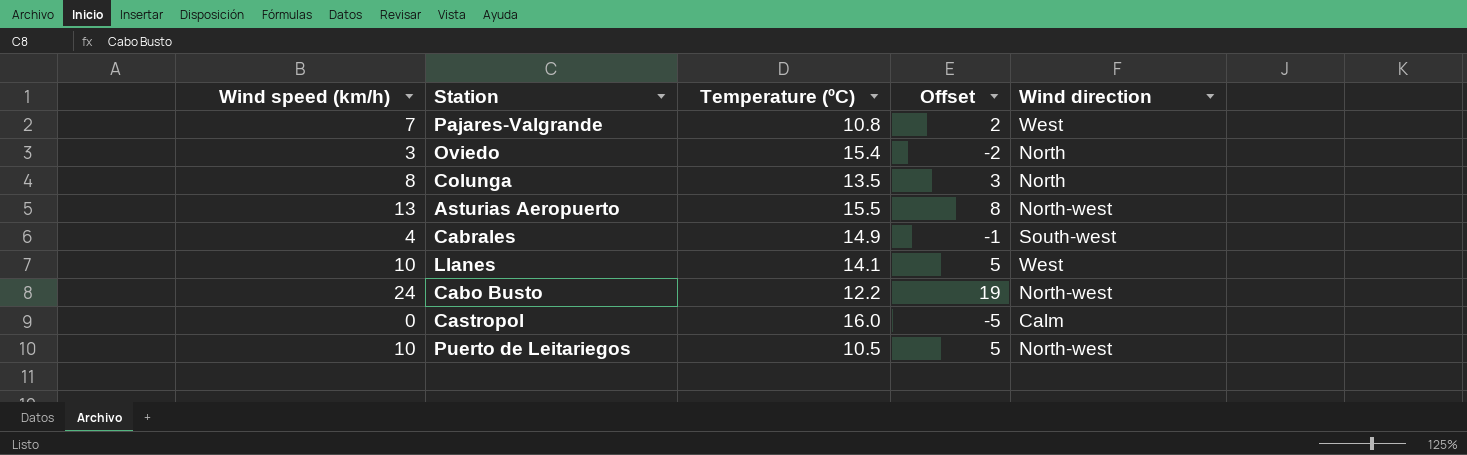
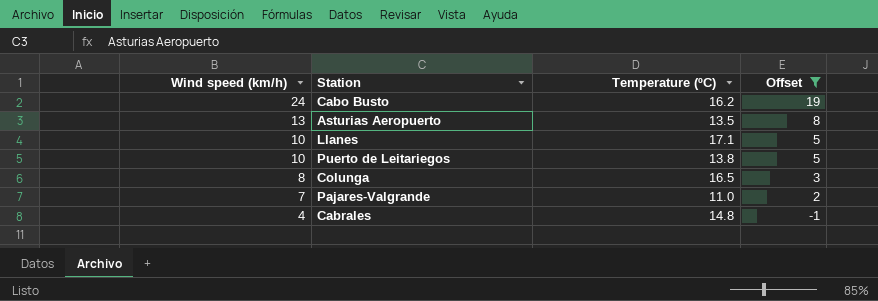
filter: none -> Offset >= -1
row order: none -> Wind speed (km/h) descending
column Wind direction | position: 5 -> none
Cabo Busto | Temperature (ºC): 12.2 -> 16.2
Asturias Aeropuerto | Temperature (ºC): 15.5 -> 13.5
Llanes | Temperature (ºC): 14.1 -> 17.1
Puerto de Leitariegos | Temperature (ºC): 10.5 -> 13.8
Colunga | Temperature (ºC): 13.5 -> 16.5
Pajares-Valgrande | Temperature (ºC): 10.8 -> 11.0
Cabrales | Temperature (ºC): 14.9 -> 14.8

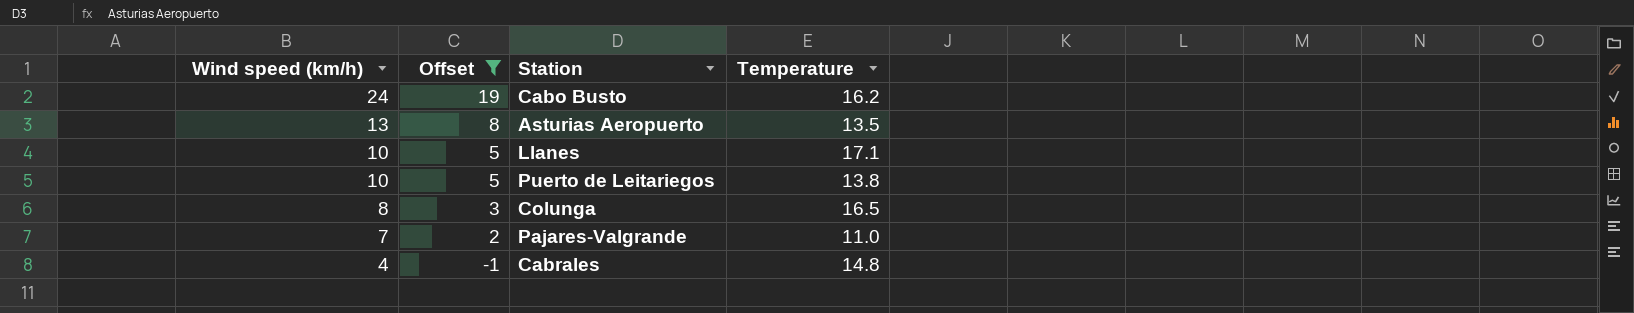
column Offset | position: 4 -> 2
column name: Temperature (ºC) -> Temperature

